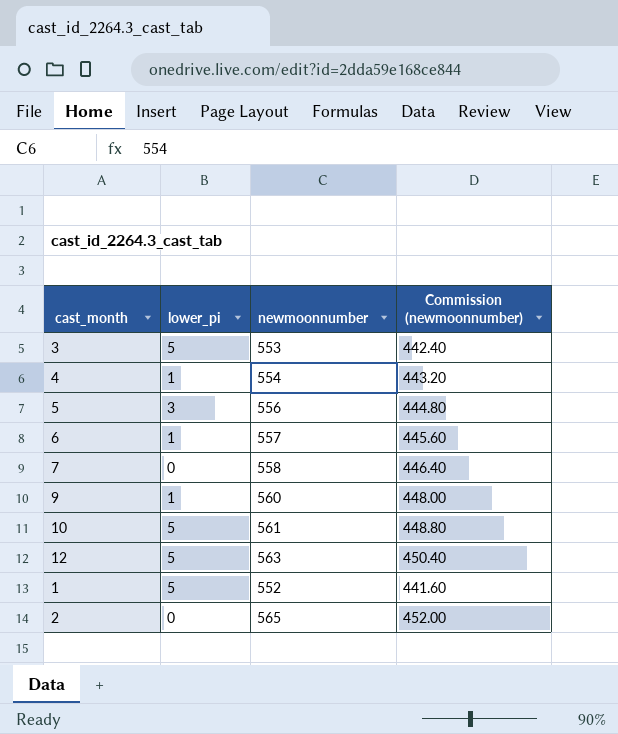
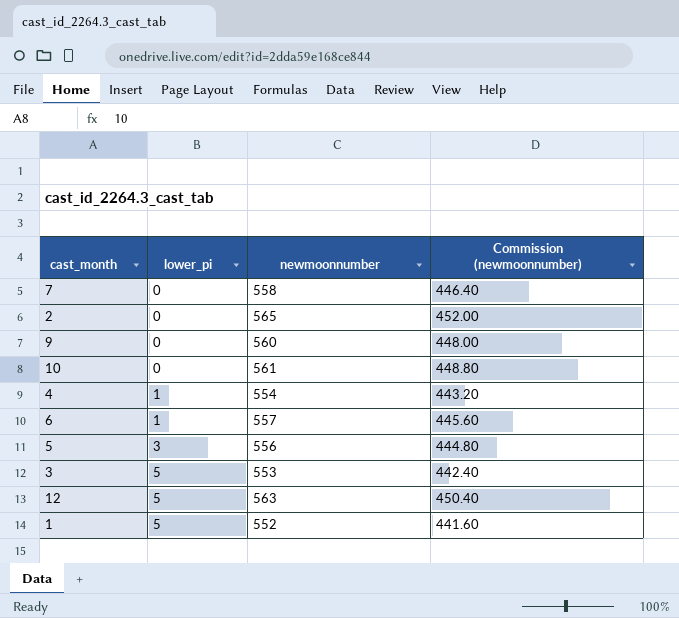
row order: none -> lower_pi ascending
9 | lower_pi: 1 -> 0
10 | lower_pi: 5 -> 0

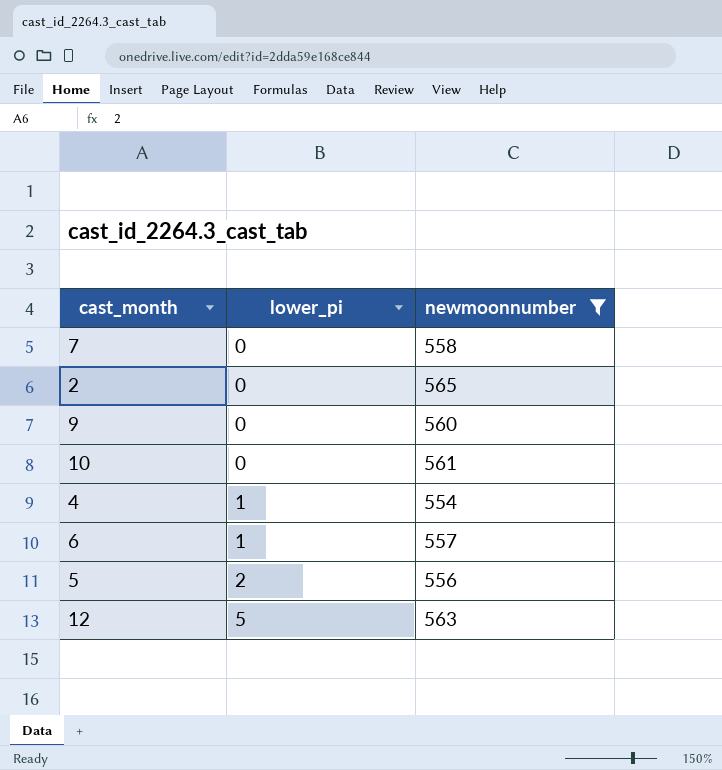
filter: none -> newmoonnumber >= 554
column Commission (newmoonnumber) | formula: [newmoonnumber] * 0.8 -> none
5 | lower_pi: 3 -> 2

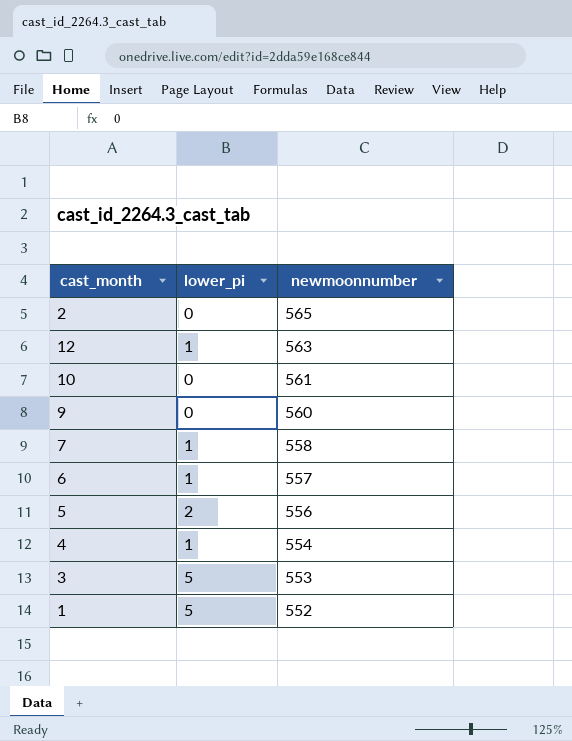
filter: newmoonnumber >= 554 -> none
row order: lower_pi ascending -> newmoonnumber descending
12 | lower_pi: 5 -> 1
7 | lower_pi: 0 -> 1

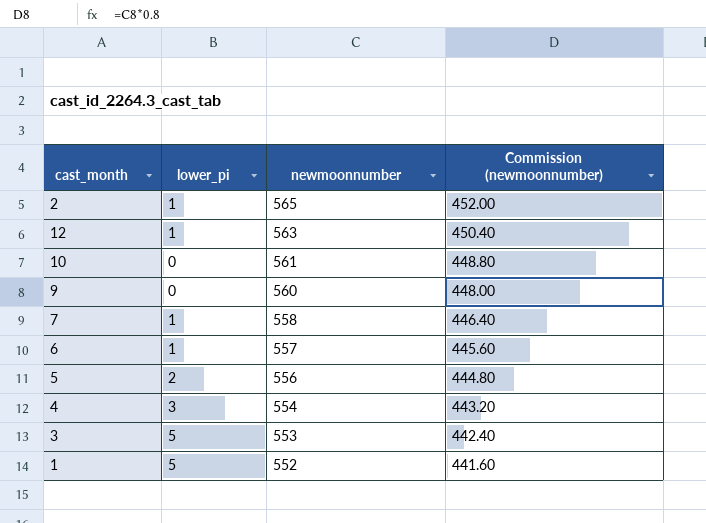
column Commission (newmoonnumber) | formula: none -> [newmoonnumber] * 0.8
2 | lower_pi: 0 -> 1
4 | lower_pi: 1 -> 3

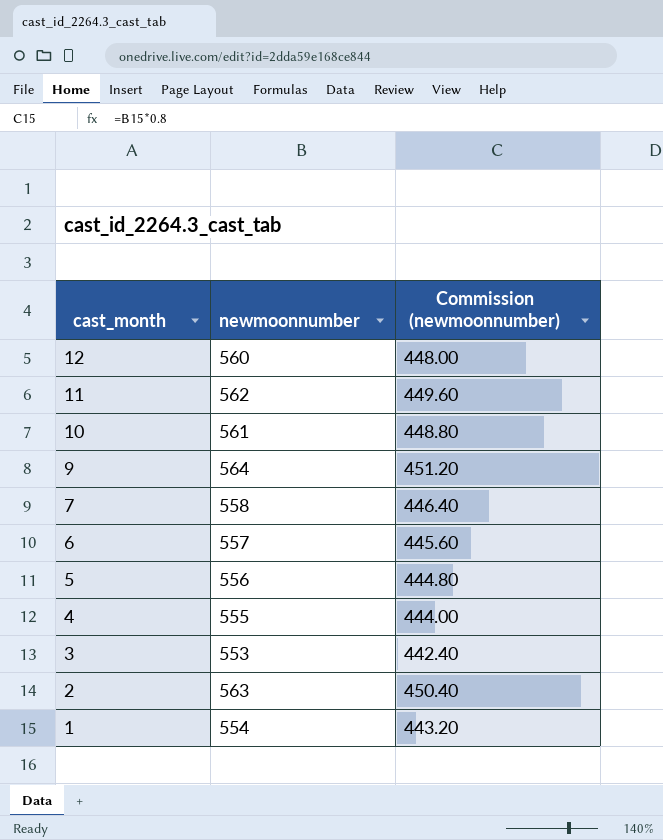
row order: newmoonnumber descending -> cast_month descending
column lower_pi | position: 2 -> none
12 | newmoonnumber: 563 -> 560
12 | Commission (newmoonnumber): 450.40 -> 448.00
row 11: none -> 562 | 449.60
9 | newmoonnumber: 560 -> 564
9 | Commission (newmoonnumber): 448.00 -> 451.20
4 | newmoonnumber: 554 -> 555
4 | Commission (newmoonnumber): 443.20 -> 444.00
2 | newmoonnumber: 565 -> 563
2 | Commission (newmoonnumber): 452.00 -> 450.40
1 | newmoonnumber: 552 -> 554
1 | Commission (newmoonnumber): 441.60 -> 443.20

